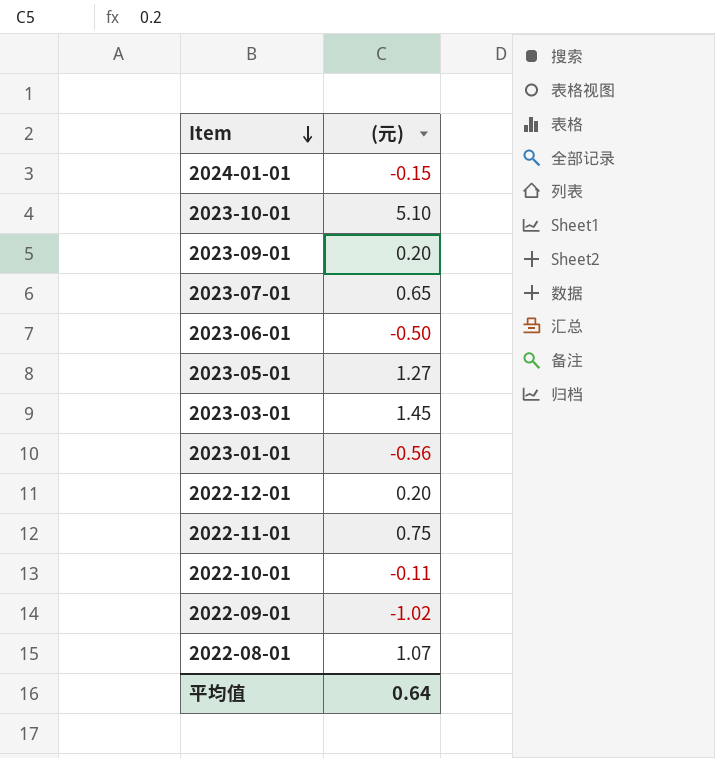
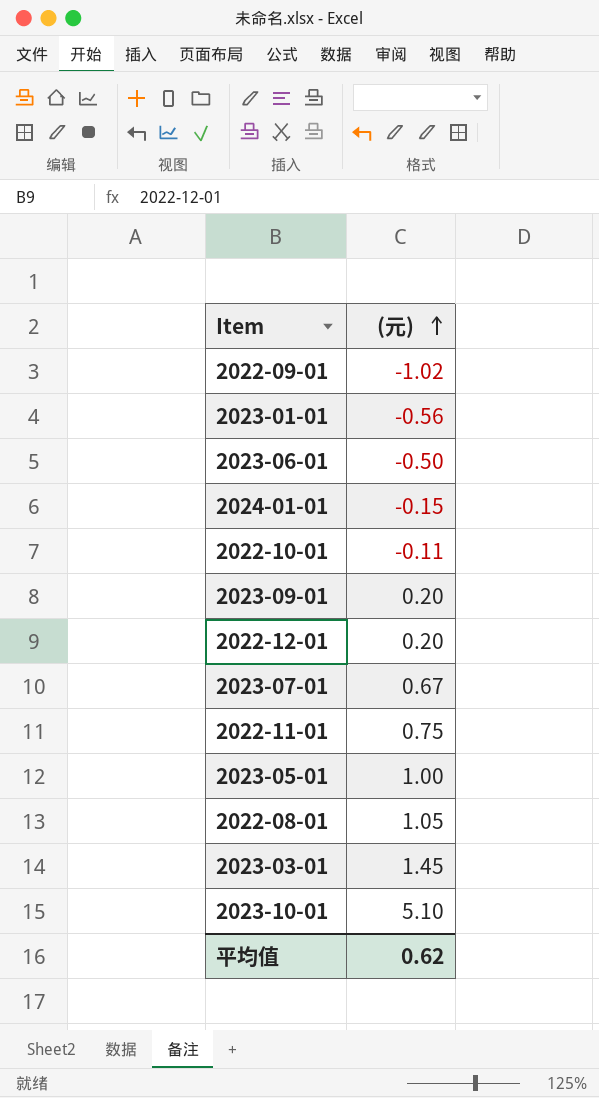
row order: Item descending -> (元) ascending
2023-07-01 | (元): 0.65 -> 0.67
2023-05-01 | (元): 1.27 -> 1.00
2022-08-01 | (元): 1.07 -> 1.05
平均值 | (元): 0.64 -> 0.62

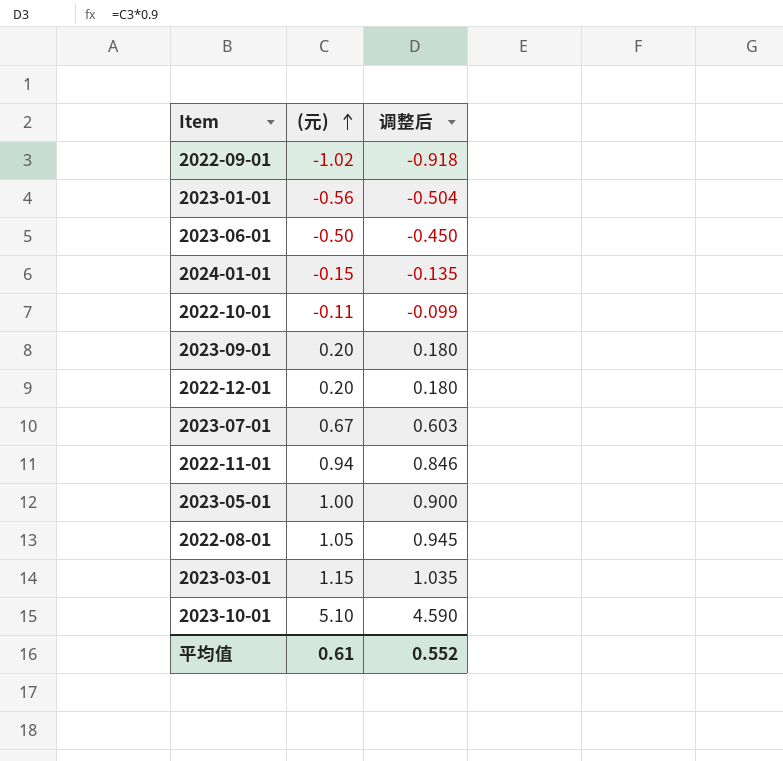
column 调整后 | formula: none -> [(元)] * 0.9
2022-11-01 | (元): 0.75 -> 0.94
2023-03-01 | (元): 1.45 -> 1.15
平均值 | (元): 0.62 -> 0.61

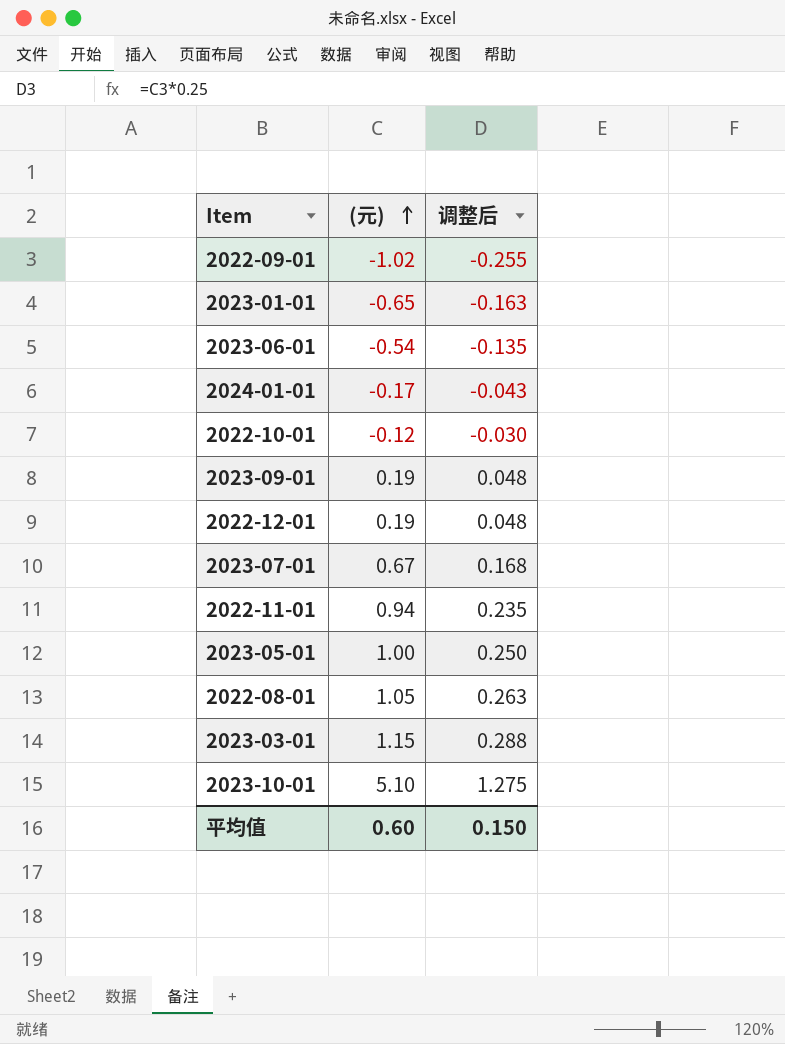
column 调整后 | formula: [(元)] * 0.9 -> [(元)] * 0.25
2023-01-01 | (元): -0.56 -> -0.65
2023-06-01 | (元): -0.50 -> -0.54
2024-01-01 | (元): -0.15 -> -0.17
2022-10-01 | (元): -0.11 -> -0.12
2023-09-01 | (元): 0.20 -> 0.19
2022-12-01 | (元): 0.20 -> 0.19
平均值 | (元): 0.61 -> 0.60
平均值 | 调整后: 0.552 -> 0.150

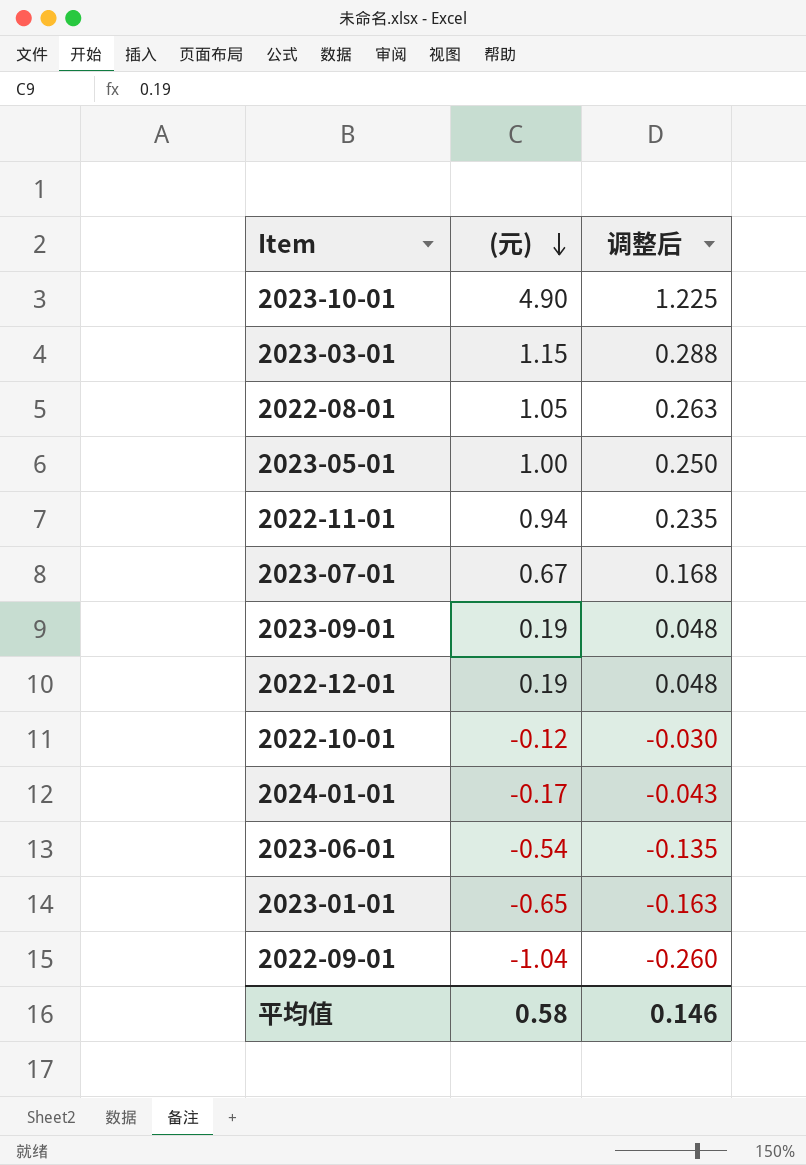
row order: (元) ascending -> (元) descending
2023-10-01 | (元): 5.10 -> 4.90
2023-10-01 | 调整后: 1.275 -> 1.225
2022-09-01 | (元): -1.02 -> -1.04
2022-09-01 | 调整后: -0.255 -> -0.260
平均值 | (元): 0.60 -> 0.58
平均值 | 调整后: 0.150 -> 0.146

